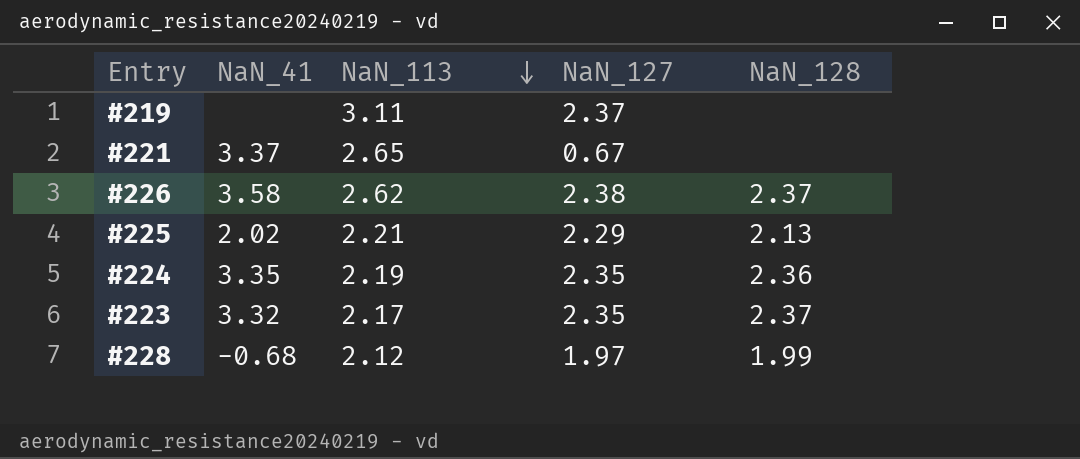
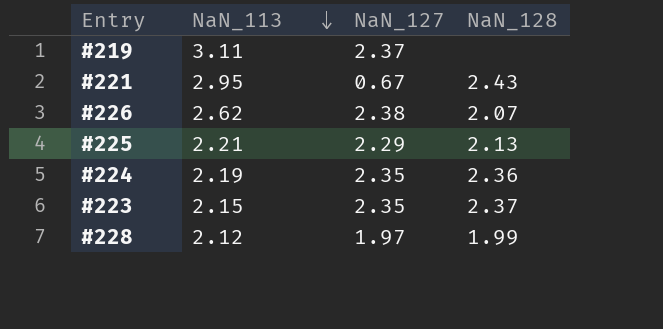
column NaN_41 | position: 2 -> none
#221 | NaN_113: 2.65 -> 2.95
#221 | NaN_128: none -> 2.43
#226 | NaN_128: 2.37 -> 2.07
#223 | NaN_113: 2.17 -> 2.15

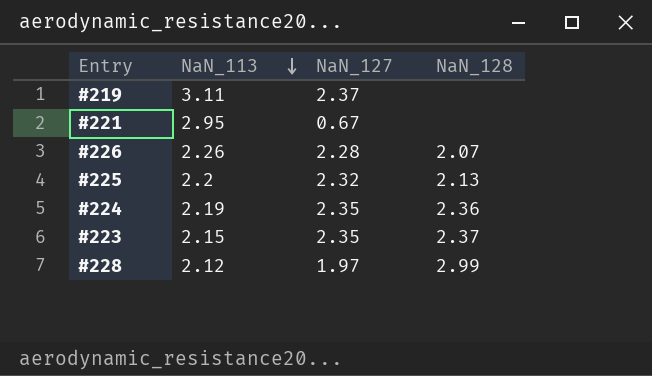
#221 | NaN_128: 2.43 -> none
#226 | NaN_113: 2.62 -> 2.26
#226 | NaN_127: 2.38 -> 2.28
#225 | NaN_113: 2.21 -> 2.2
#225 | NaN_127: 2.29 -> 2.32
#228 | NaN_128: 1.99 -> 2.99

